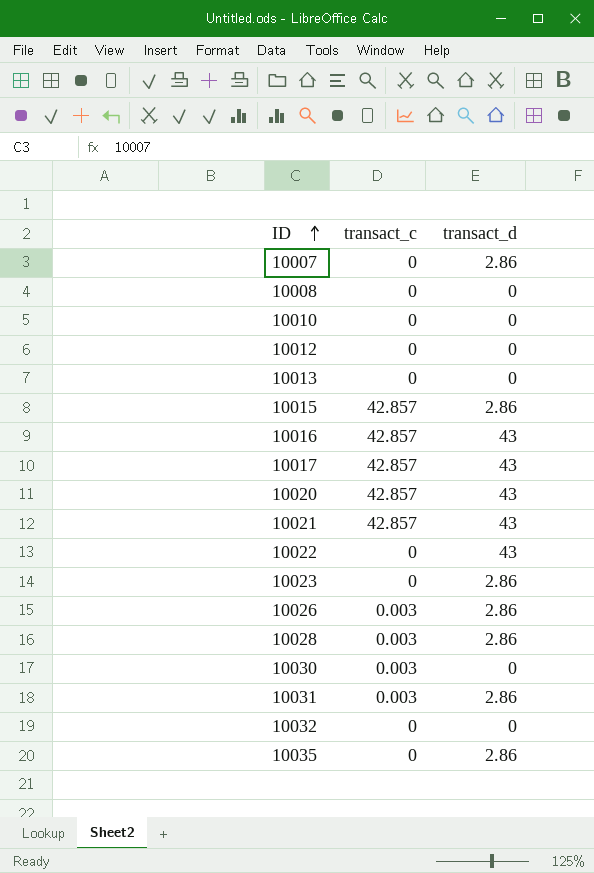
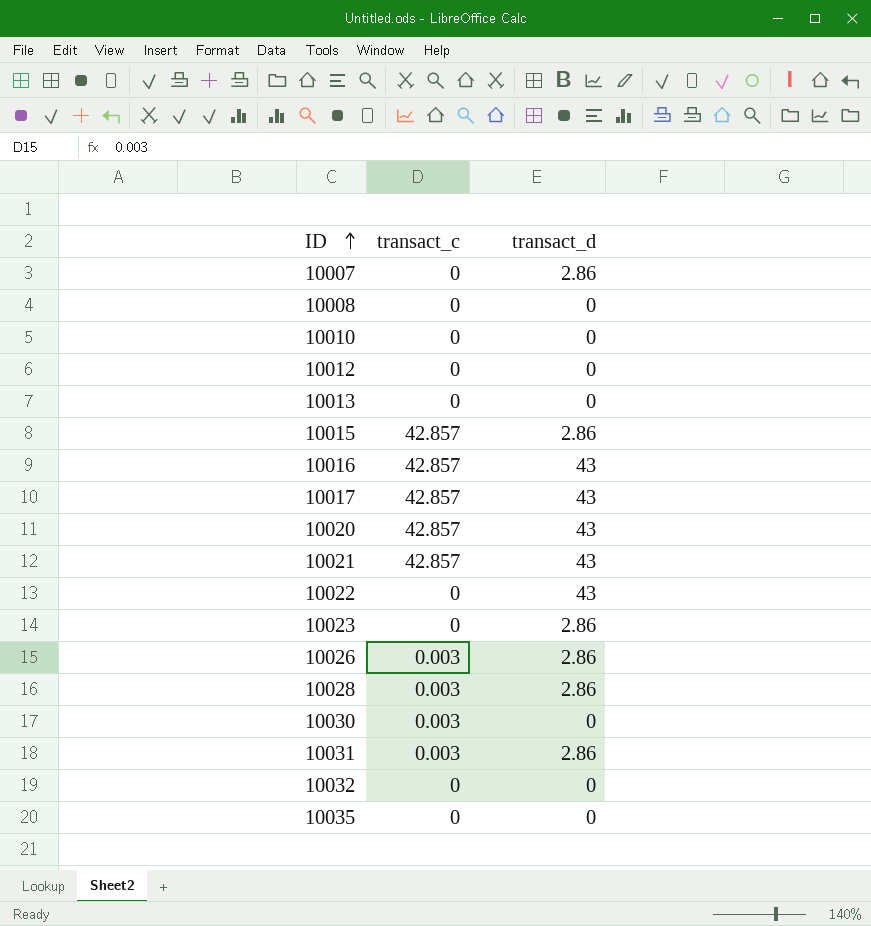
10035 | transact_d: 2.86 -> 0

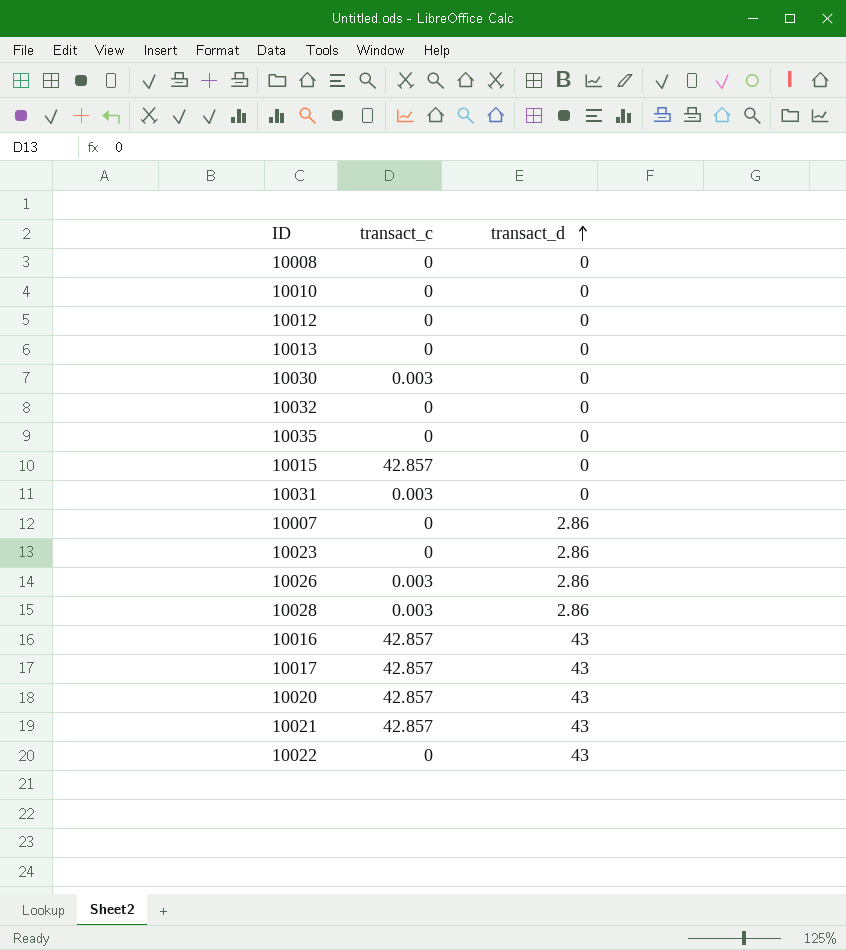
row order: ID ascending -> transact_d ascending
10015 | transact_d: 2.86 -> 0
10031 | transact_d: 2.86 -> 0

